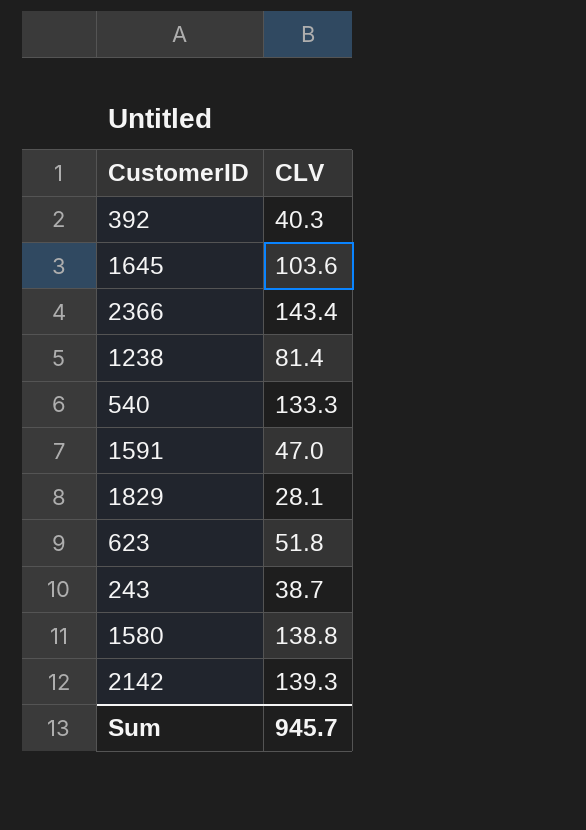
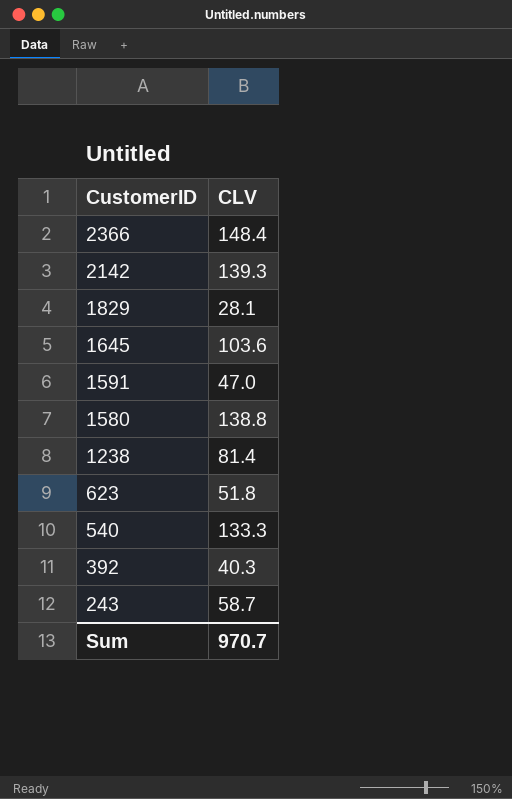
row order: none -> CustomerID descending
2366 | CLV: 143.4 -> 148.4
243 | CLV: 38.7 -> 58.7
Sum | CLV: 945.7 -> 970.7

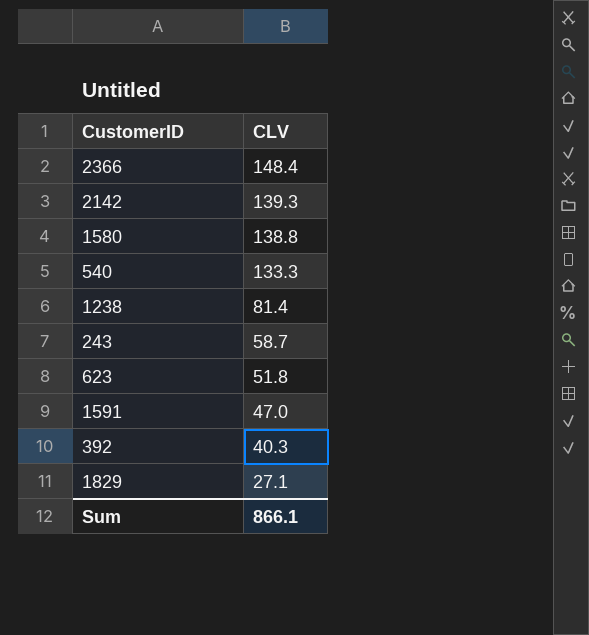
row order: CustomerID descending -> CLV descending
row 1645: 103.6 -> none
1829 | CLV: 28.1 -> 27.1
Sum | CLV: 970.7 -> 866.1

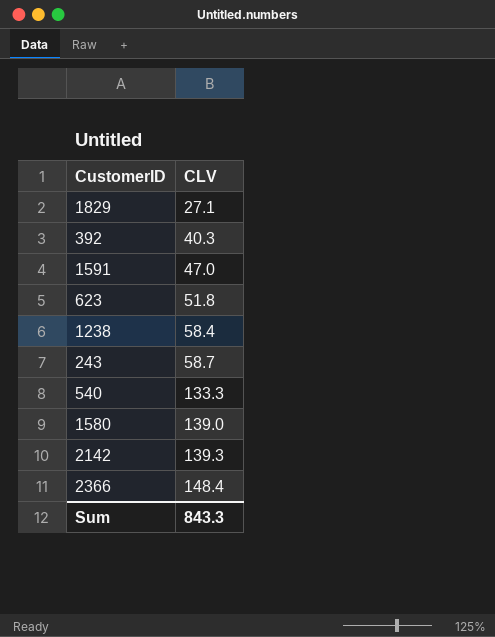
row order: CLV descending -> CLV ascending
1238 | CLV: 81.4 -> 58.4
1580 | CLV: 138.8 -> 139.0
Sum | CLV: 866.1 -> 843.3

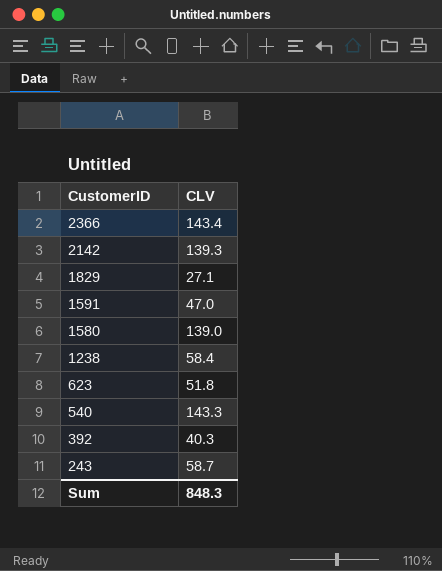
row order: CLV ascending -> CustomerID descending
2366 | CLV: 148.4 -> 143.4
540 | CLV: 133.3 -> 143.3
Sum | CLV: 843.3 -> 848.3

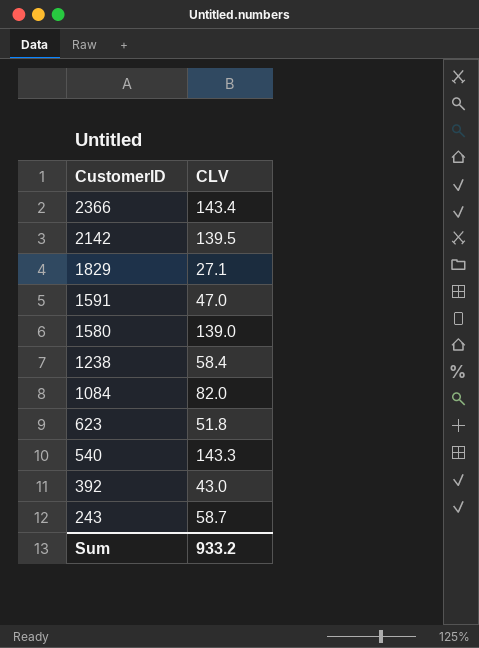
2142 | CLV: 139.3 -> 139.5
row 1084: none -> 82.0
392 | CLV: 40.3 -> 43.0
Sum | CLV: 848.3 -> 933.2

